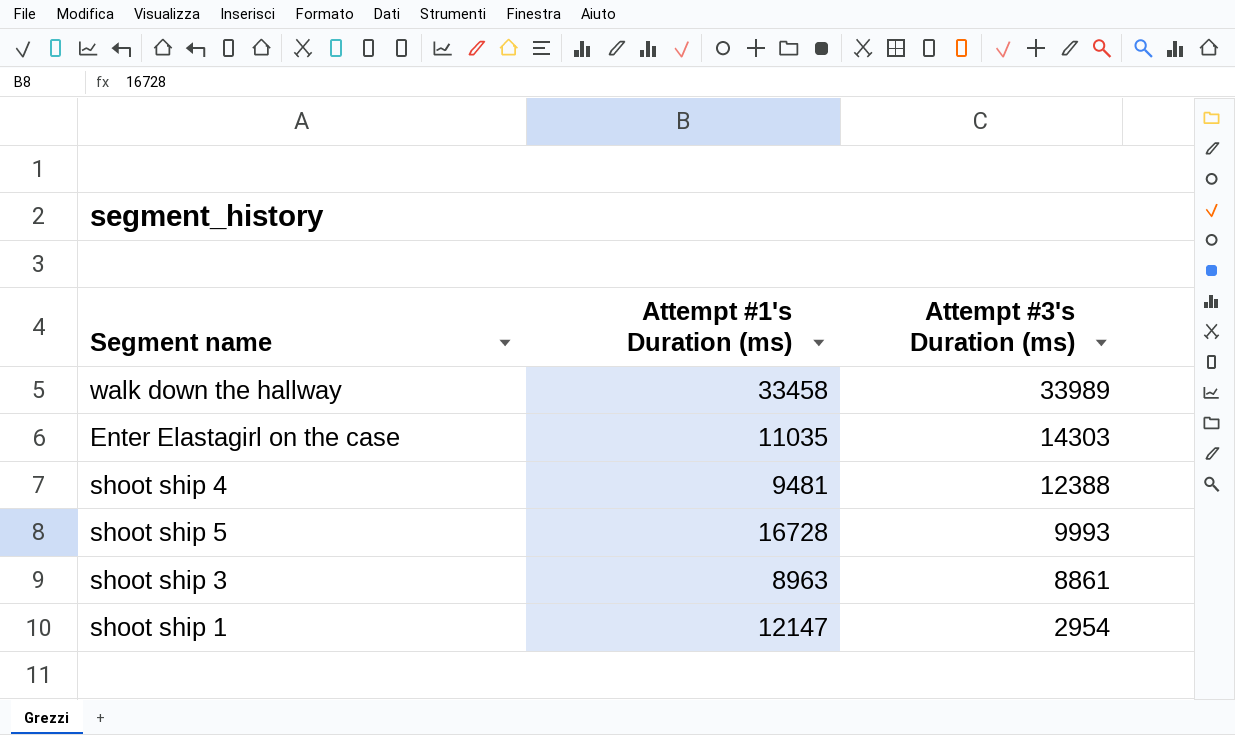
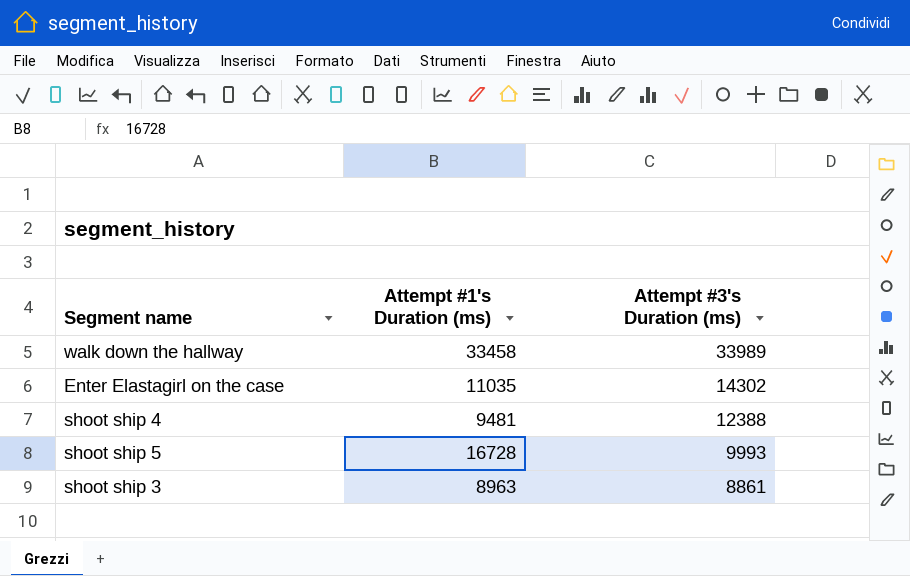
row shoot ship 1: 12147 | 2954 -> none
Enter Elastagirl on the case | Attempt #3's Duration (ms): 14303 -> 14302

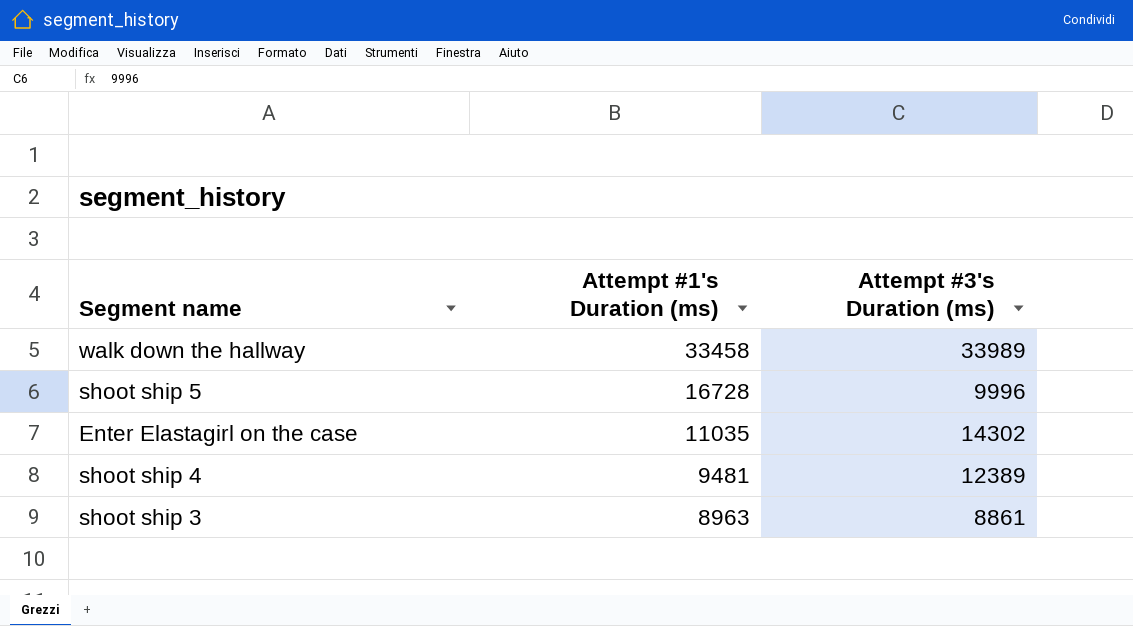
row order: Attempt #3's Duration (ms) descending -> Attempt #1's Duration (ms) descending
shoot ship 5 | Attempt #3's Duration (ms): 9993 -> 9996
shoot ship 4 | Attempt #3's Duration (ms): 12388 -> 12389

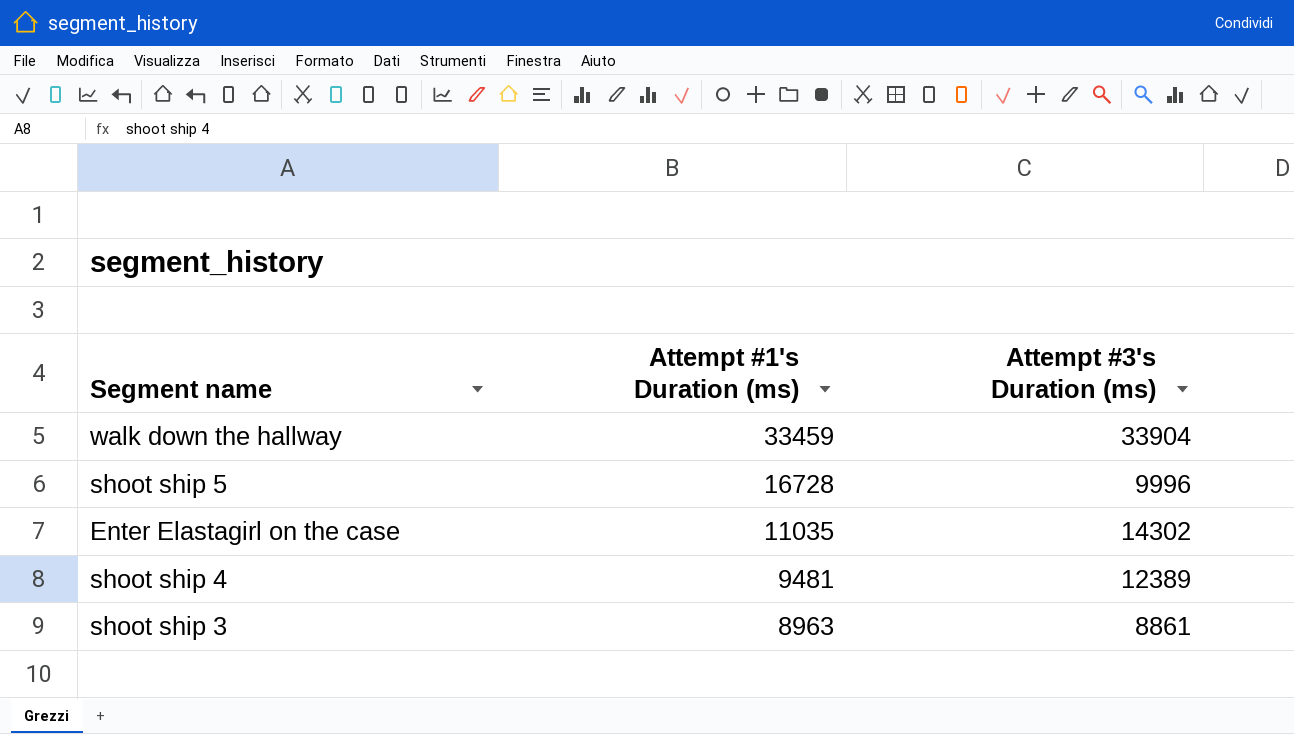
walk down the hallway | Attempt #1's Duration (ms): 33458 -> 33459
walk down the hallway | Attempt #3's Duration (ms): 33989 -> 33904

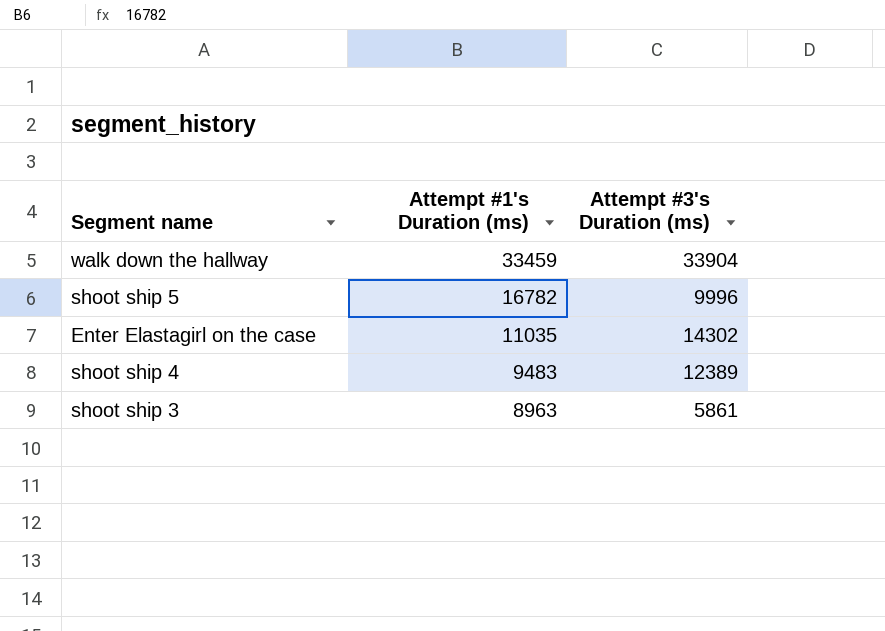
shoot ship 5 | Attempt #1's Duration (ms): 16728 -> 16782
shoot ship 4 | Attempt #1's Duration (ms): 9481 -> 9483
shoot ship 3 | Attempt #3's Duration (ms): 8861 -> 5861

